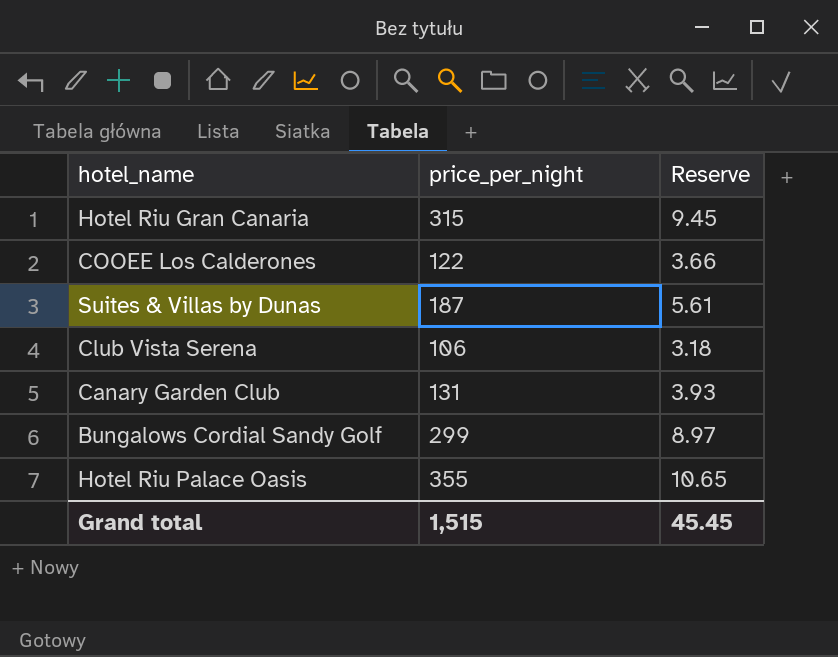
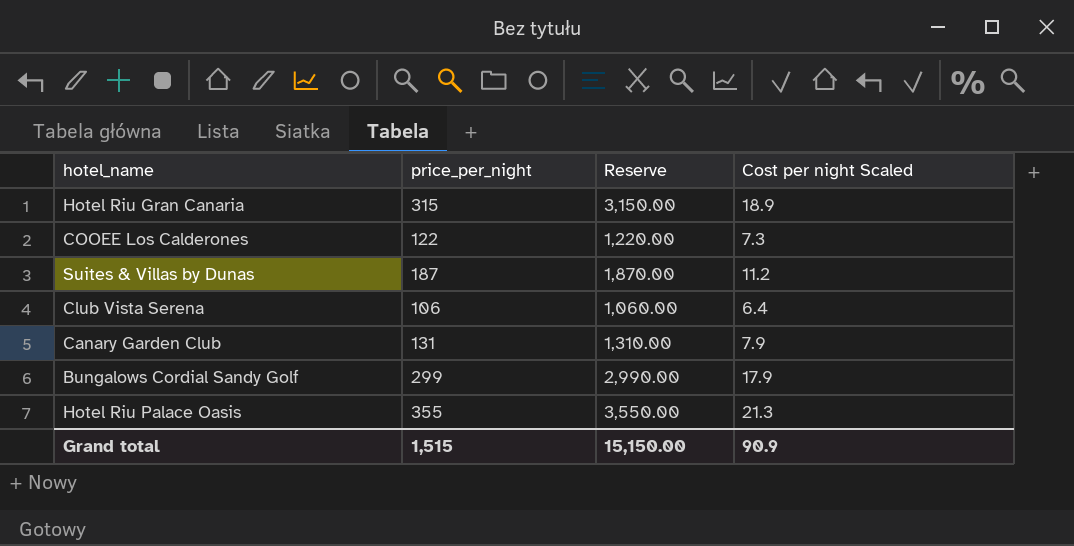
column Reserve | formula: [price_per_night] * 0.03 -> [price_per_night] * 10
column Cost per night Scaled | formula: none -> [price_per_night] * 0.06
Grand total | Reserve: 45.45 -> 15,150.00

